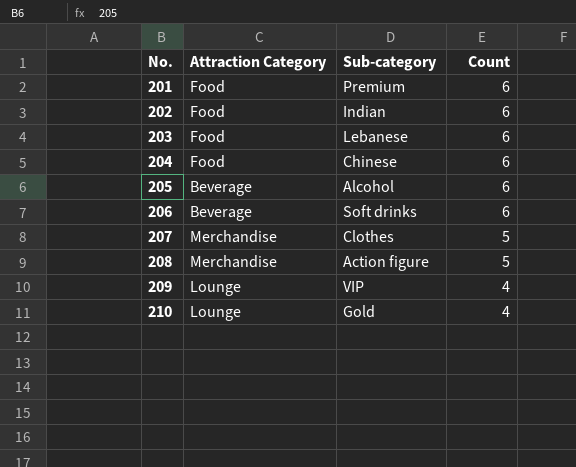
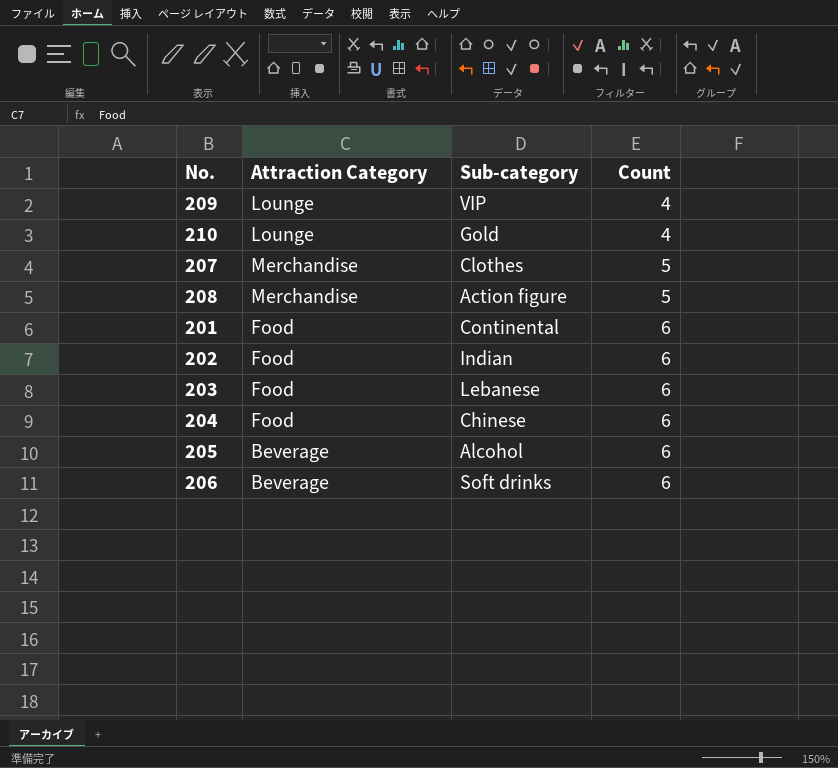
row order: No. ascending -> Count ascending
201 | Sub-category: Premium -> Continental

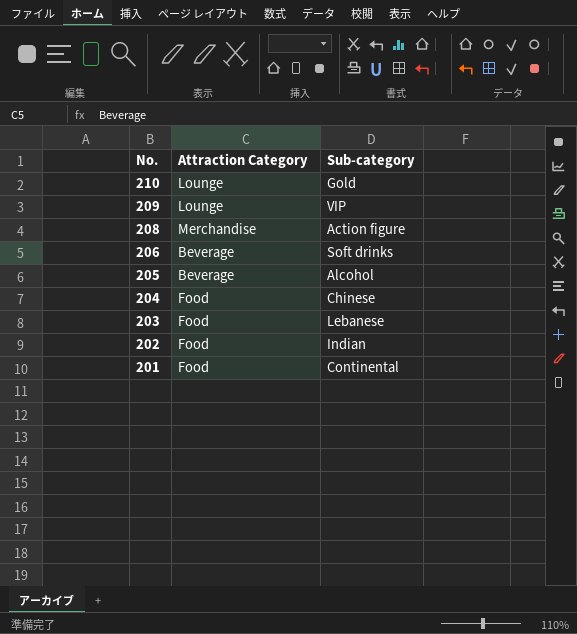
row order: Count ascending -> No. descending
column Count | position: 4 -> none
row 207: Merchandise | Clothes | 5 -> none

